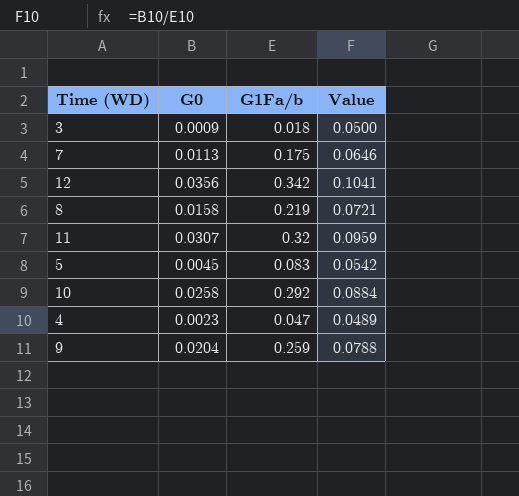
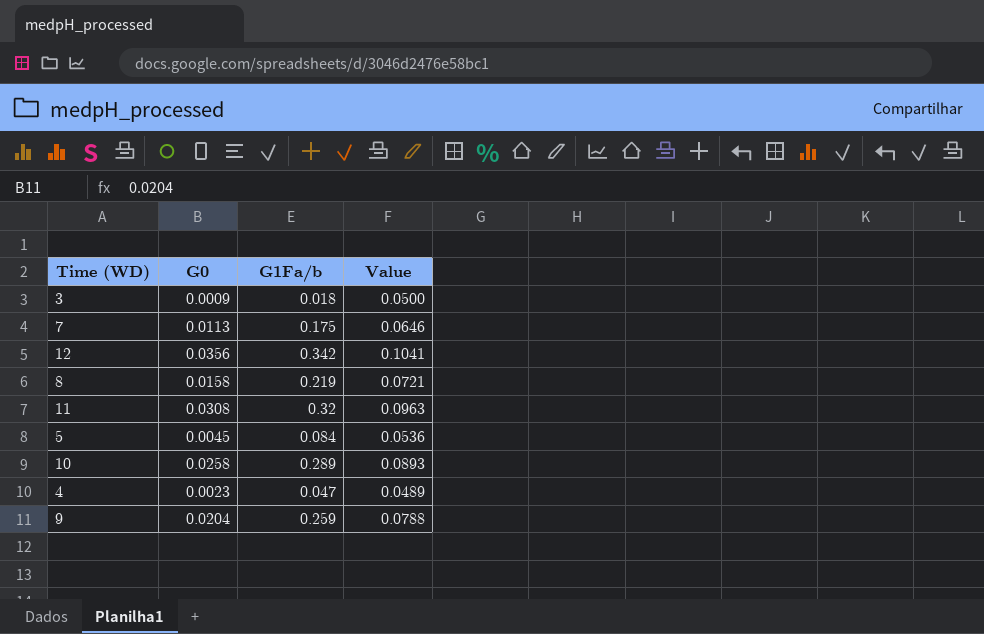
11 | G0: 0.0307 -> 0.0308
11 | Value: 0.0959 -> 0.0963
5 | G1Fa/b: 0.083 -> 0.084
5 | Value: 0.0542 -> 0.0536
10 | G1Fa/b: 0.292 -> 0.289
10 | Value: 0.0884 -> 0.0893

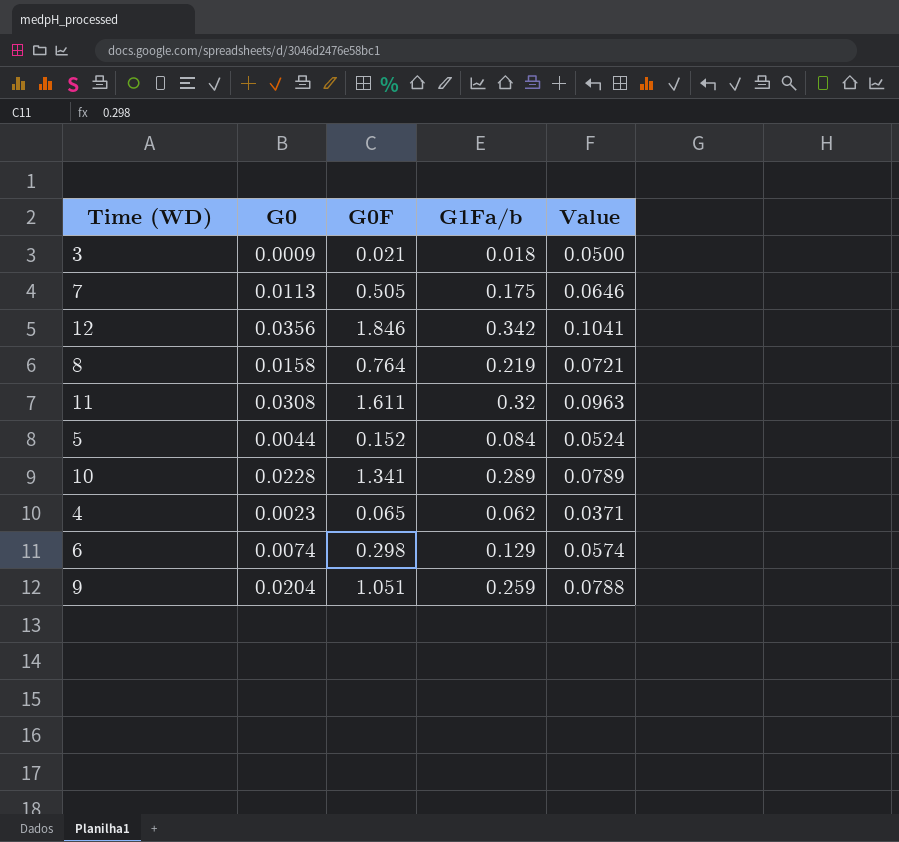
column G0F | position: none -> 3
5 | G0: 0.0045 -> 0.0044
5 | Value: 0.0536 -> 0.0524
10 | G0: 0.0258 -> 0.0228
10 | Value: 0.0893 -> 0.0789
4 | G1Fa/b: 0.047 -> 0.062
4 | Value: 0.0489 -> 0.0371
row 6: none -> 0.0074 | 0.298 | 0.129 | 0.0574

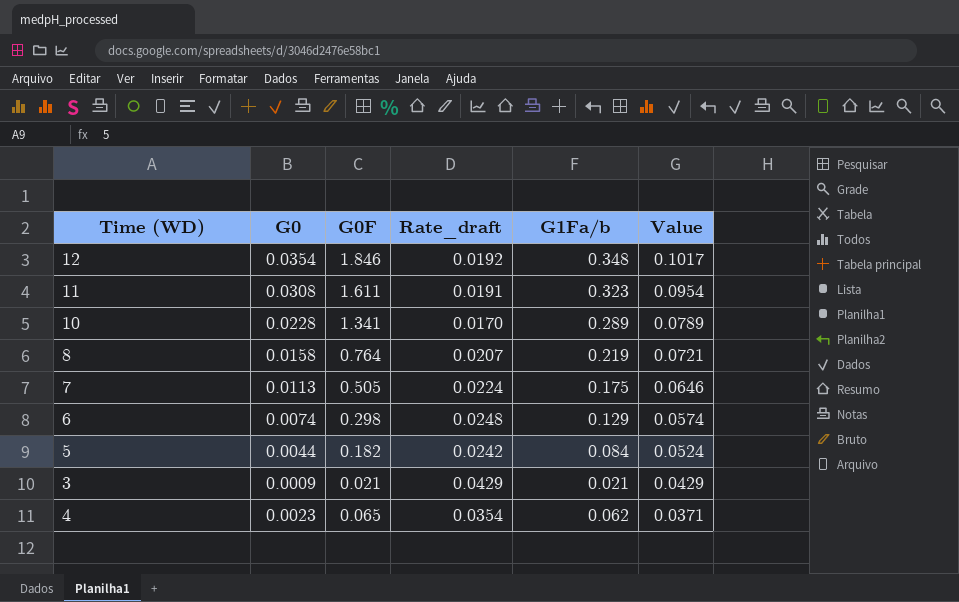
row order: none -> Value descending
column Rate_draft | formula: none -> [G0] / [G0F]
row 9: 0.0204 | 1.051 | 0.259 | 0.0788 -> none
12 | G0: 0.0356 -> 0.0354
12 | G1Fa/b: 0.342 -> 0.348
12 | Value: 0.1041 -> 0.1017
11 | G1Fa/b: 0.32 -> 0.323
11 | Value: 0.0963 -> 0.0954
5 | G0F: 0.152 -> 0.182
3 | G1Fa/b: 0.018 -> 0.021
3 | Value: 0.0500 -> 0.0429

